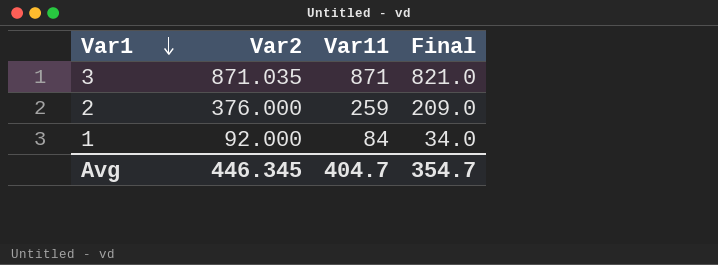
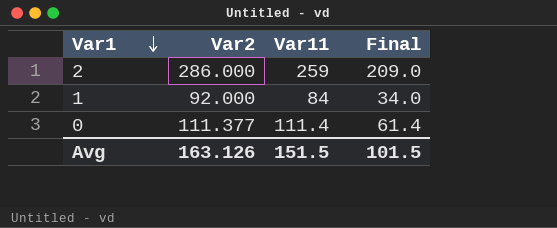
row 3: 871.035 | 871 | 821.0 -> none
2 | Var2: 376.000 -> 286.000
row 0: none -> 111.377 | 111.4 | 61.4
Avg | Var2: 446.345 -> 163.126
Avg | Var11: 404.7 -> 151.5
Avg | Final: 354.7 -> 101.5

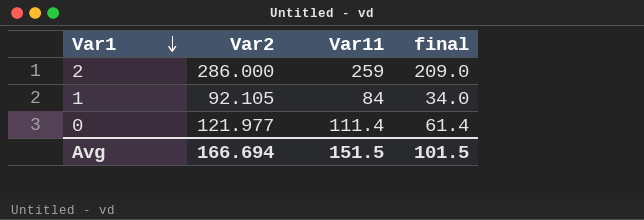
column name: Final -> final
1 | Var2: 92.000 -> 92.105
0 | Var2: 111.377 -> 121.977
Avg | Var2: 163.126 -> 166.694

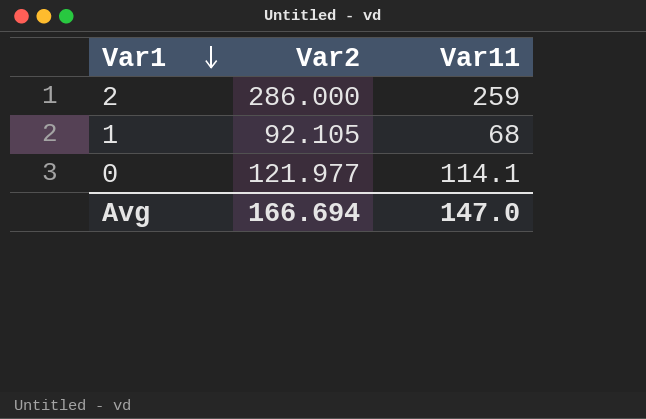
column final | formula: [Var11] - 50 -> none
1 | Var11: 84 -> 68
0 | Var11: 111.4 -> 114.1
Avg | Var11: 151.5 -> 147.0

